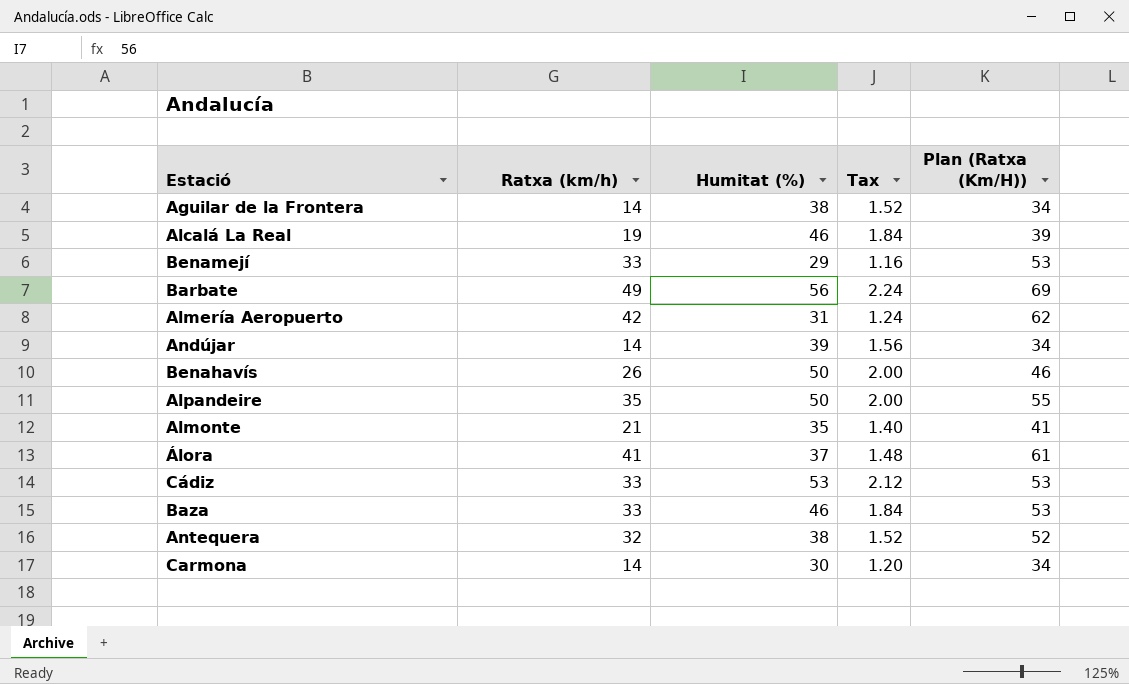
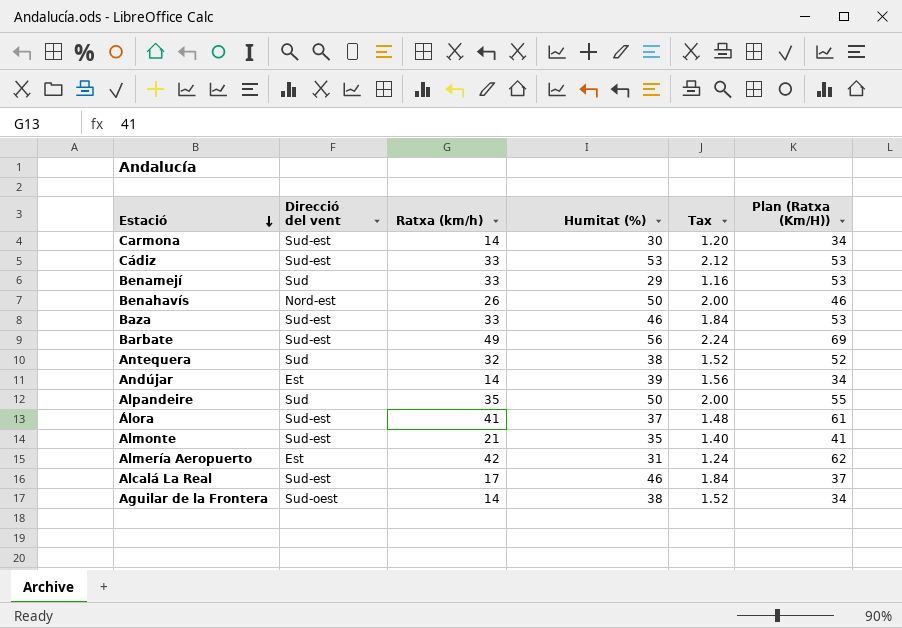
row order: none -> Estació descending
column Direcció del vent | position: none -> 2
Alcalá La Real | Ratxa (km/h): 19 -> 17
Alcalá La Real | Plan (Ratxa (Km/H)): 39 -> 37

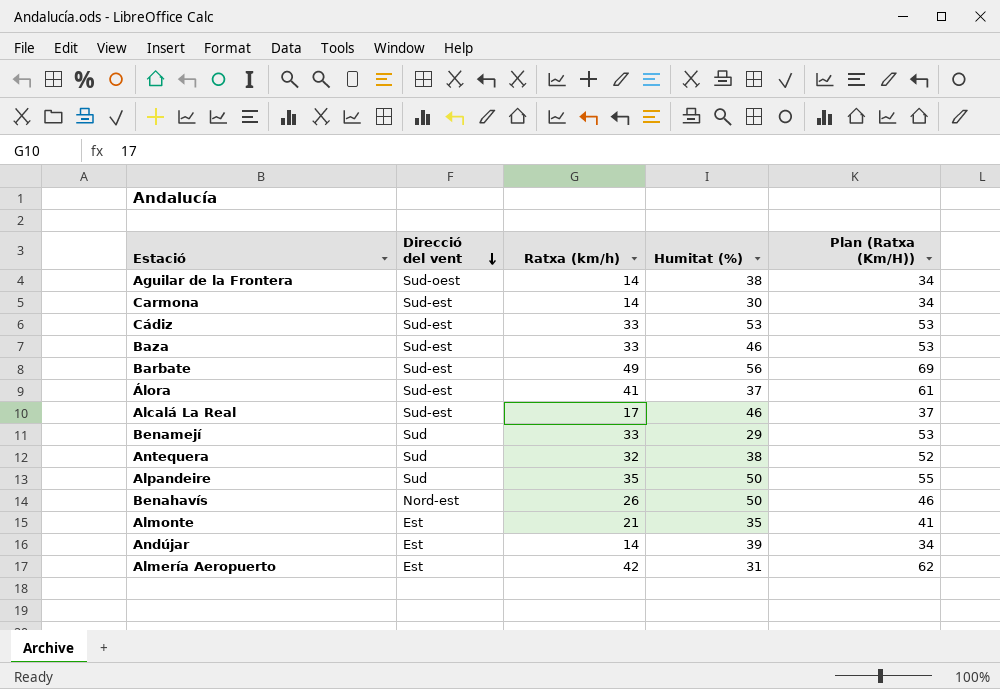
row order: Estació descending -> Direcció del vent descending
column Tax | formula: [Humitat (%)] * 0.04 -> none
Almonte | Direcció del vent: Sud-est -> Est

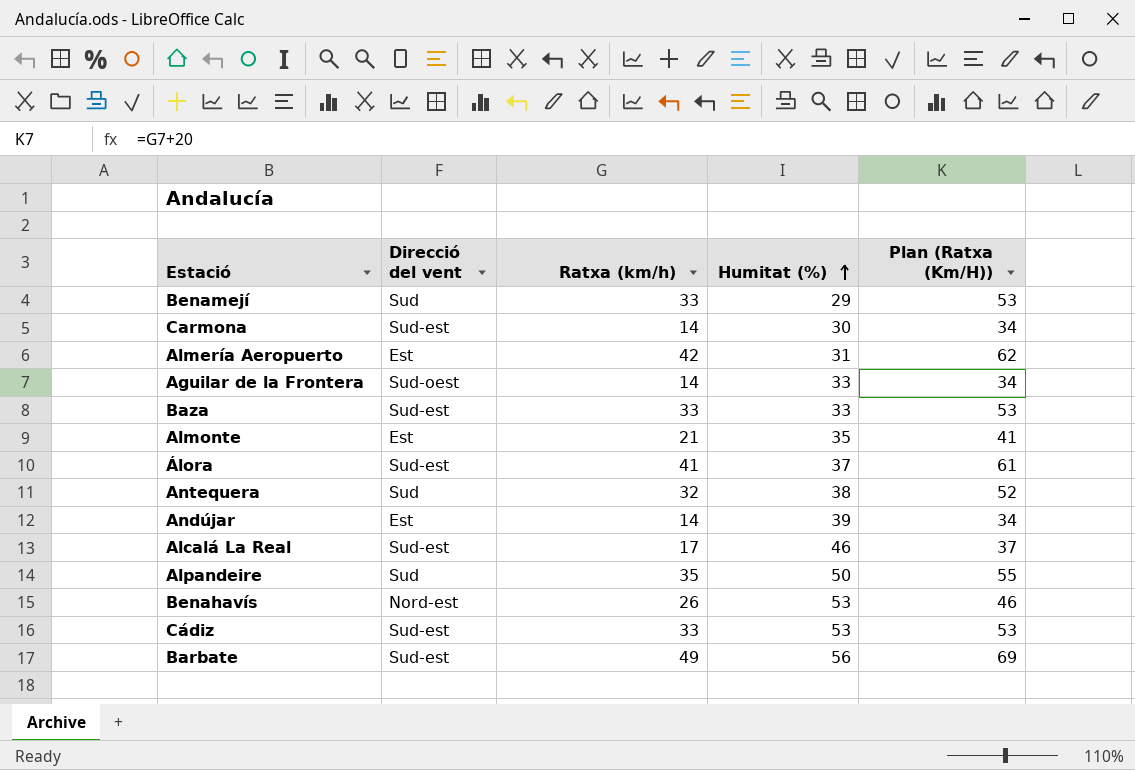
row order: Direcció del vent descending -> Humitat (%) ascending
Aguilar de la Frontera | Humitat (%): 38 -> 33
Baza | Humitat (%): 46 -> 33
Benahavís | Humitat (%): 50 -> 53

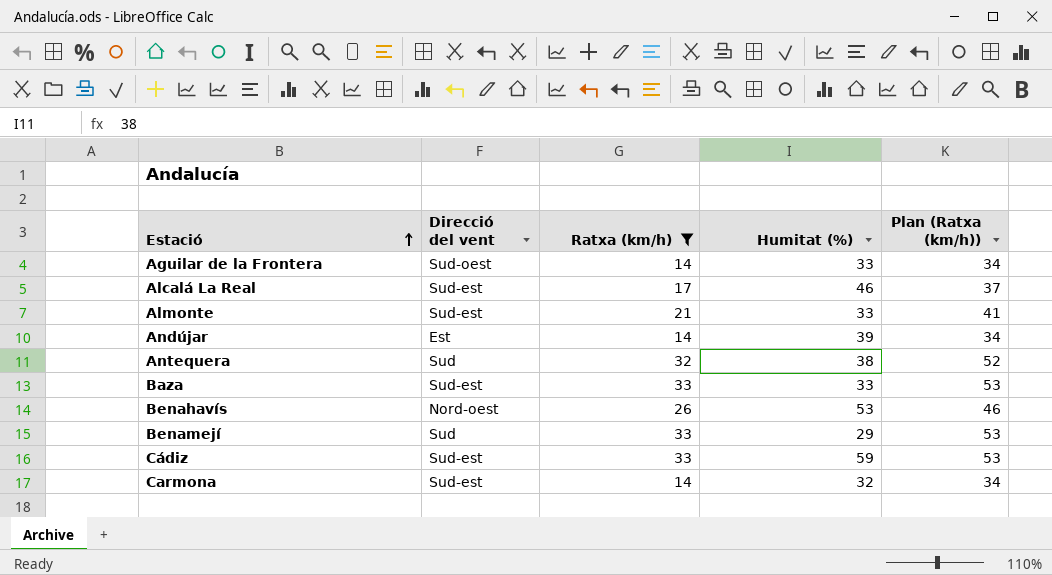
filter: none -> Ratxa (km/h) <= 33
row order: Humitat (%) ascending -> Estació ascending
column name: Plan (Ratxa (Km/H)) -> Plan (Ratxa (km/h))
Almonte | Direcció del vent: Est -> Sud-est
Almonte | Humitat (%): 35 -> 33
Benahavís | Direcció del vent: Nord-est -> Nord-oest
Cádiz | Humitat (%): 53 -> 59
Carmona | Humitat (%): 30 -> 32

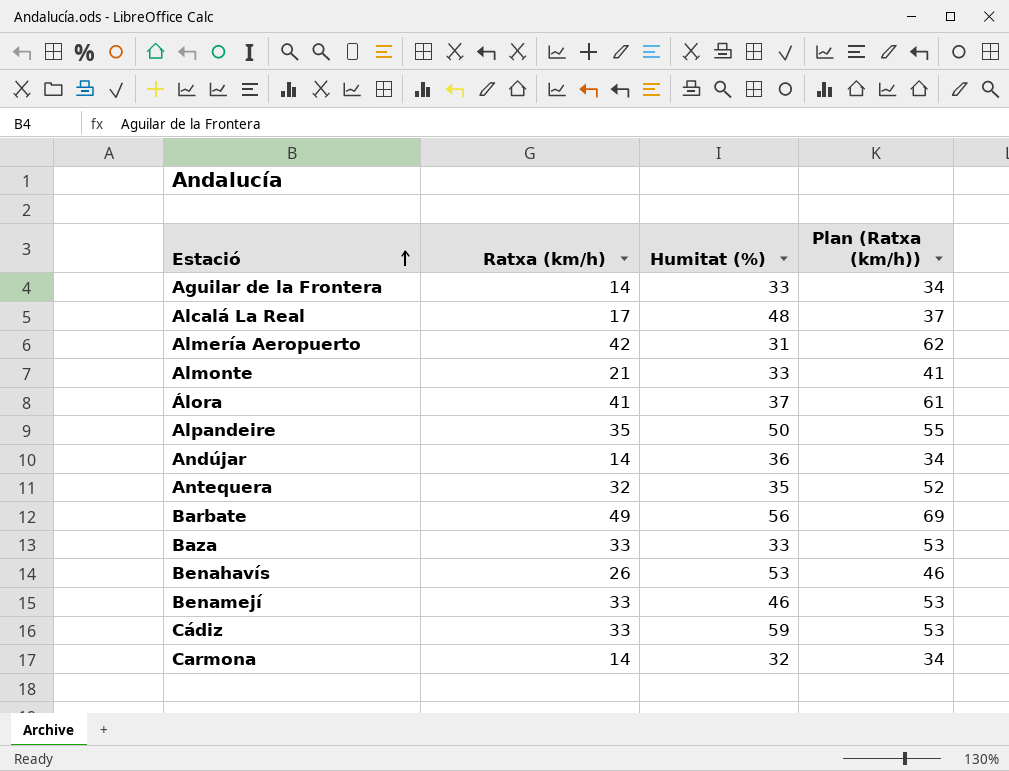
filter: Ratxa (km/h) <= 33 -> none
column Direcció del vent | position: 2 -> none
Alcalá La Real | Humitat (%): 46 -> 48
Andújar | Humitat (%): 39 -> 36
Antequera | Humitat (%): 38 -> 35
Benamejí | Humitat (%): 29 -> 46

